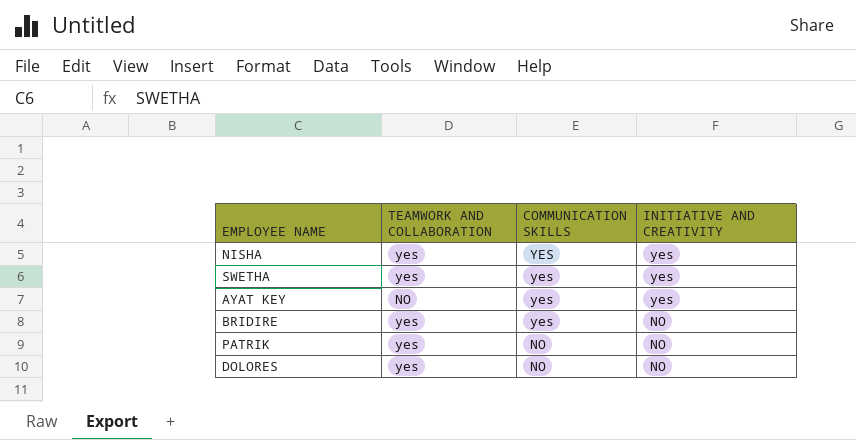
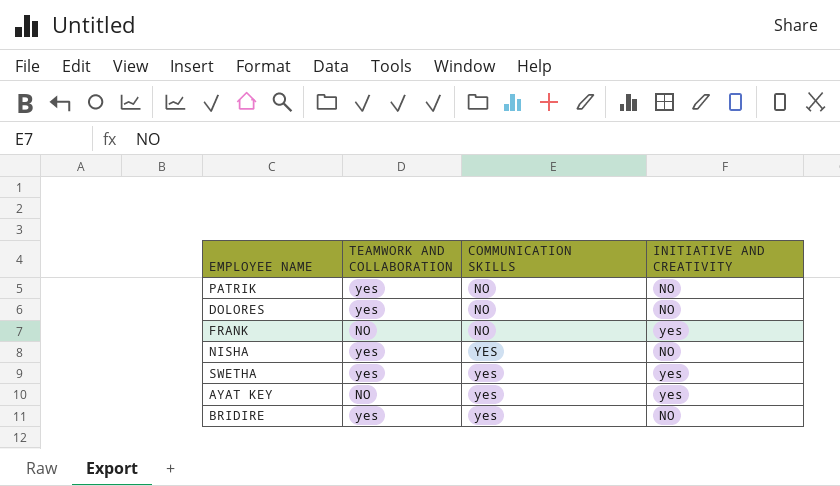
row order: COMMUNICATION SKILLS descending -> COMMUNICATION SKILLS ascending
row FRANK: none -> NO | NO | yes
NISHA | INITIATIVE AND CREATIVITY: yes -> NO

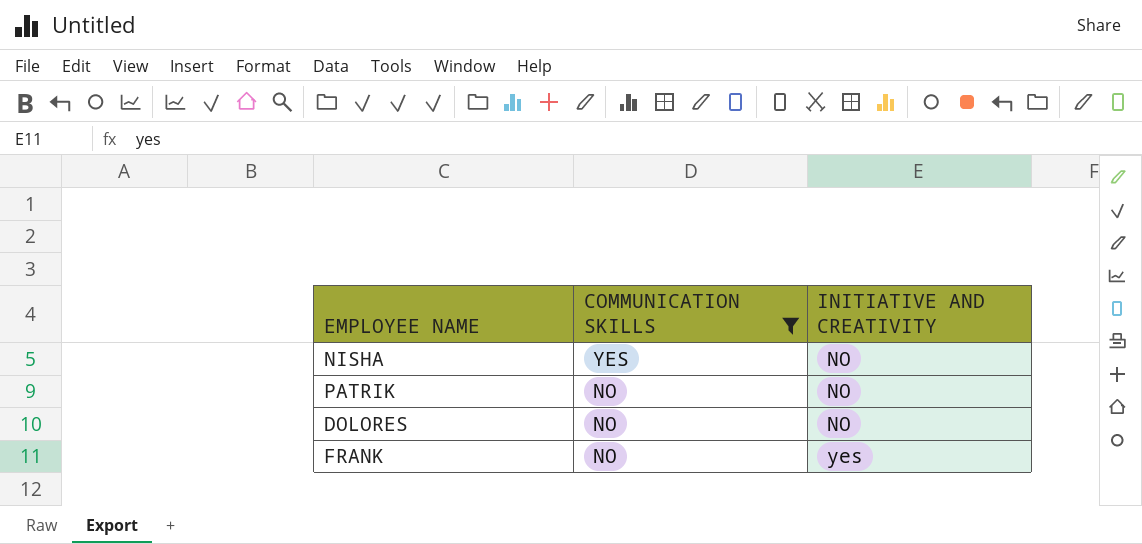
filter: none -> COMMUNICATION SKILLS != yes
row order: COMMUNICATION SKILLS ascending -> COMMUNICATION SKILLS descending
column TEAMWORK AND COLLABORATION | position: 2 -> none

